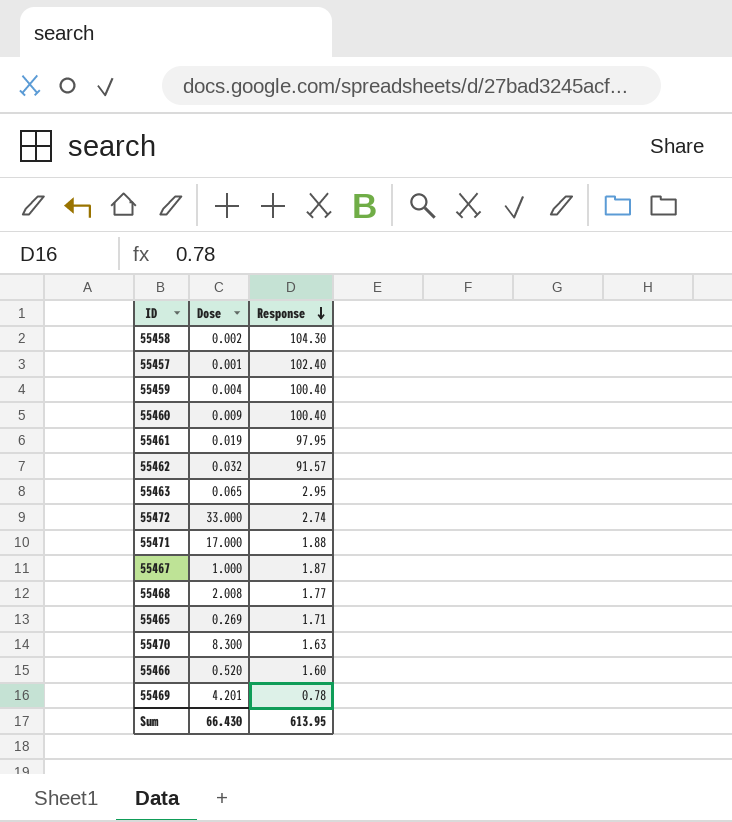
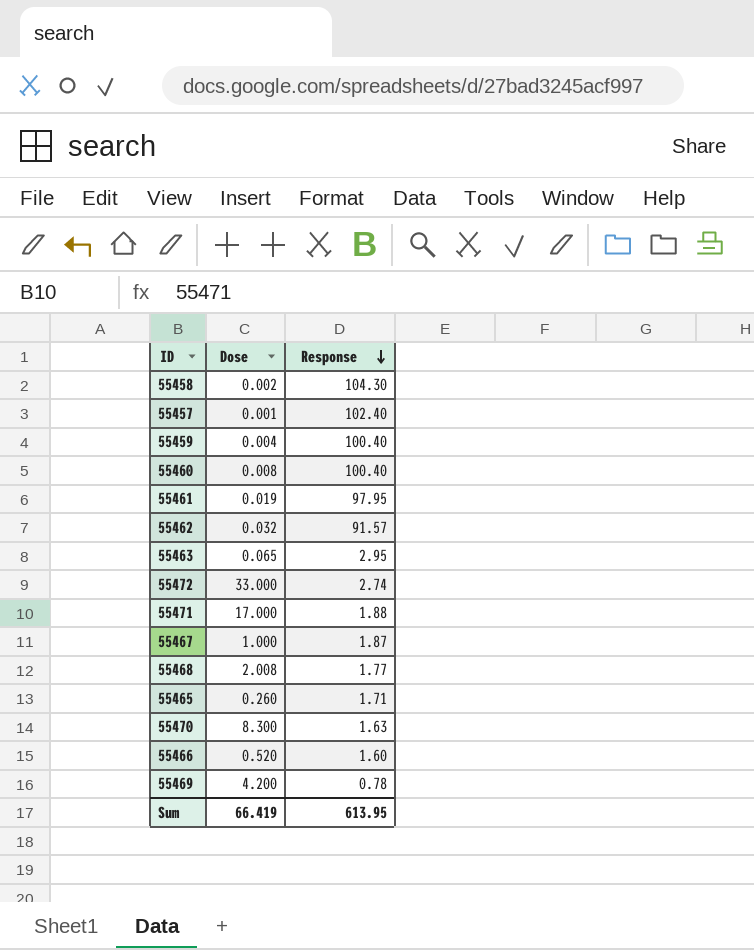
55460 | Dose: 0.009 -> 0.008
55465 | Dose: 0.269 -> 0.260
55469 | Dose: 4.201 -> 4.200
Sum | Dose: 66.430 -> 66.419

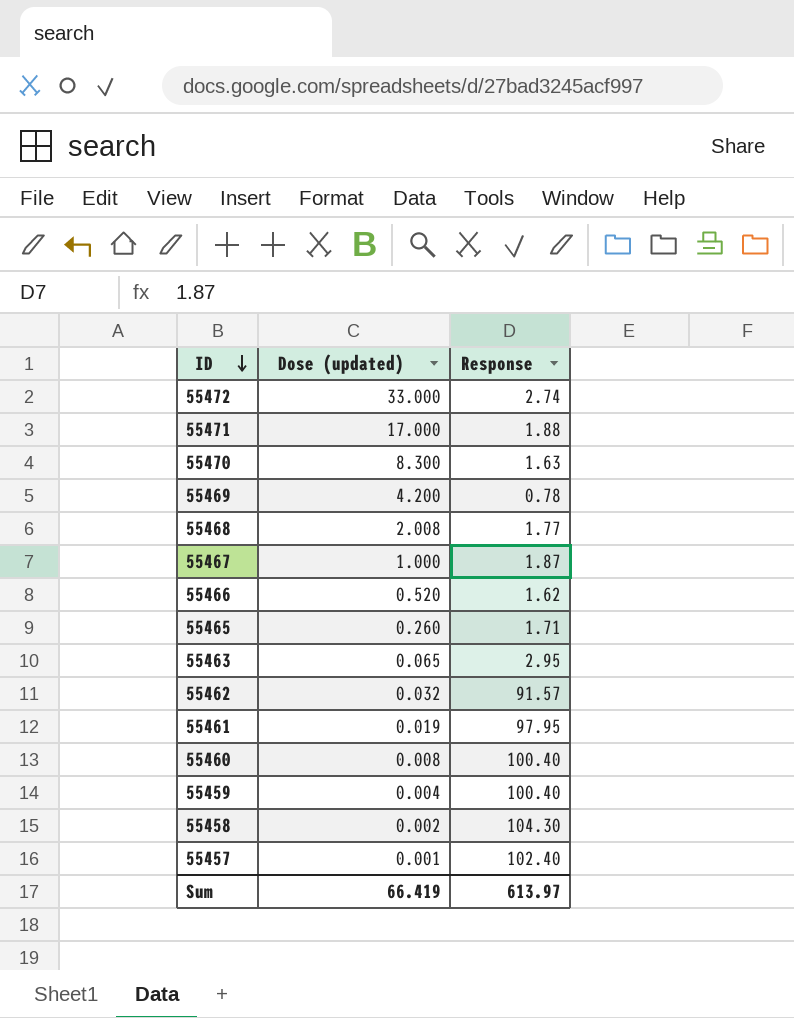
row order: Response descending -> ID descending
column name: Dose -> Dose (updated)
55466 | Response: 1.60 -> 1.62
Sum | Response: 613.95 -> 613.97

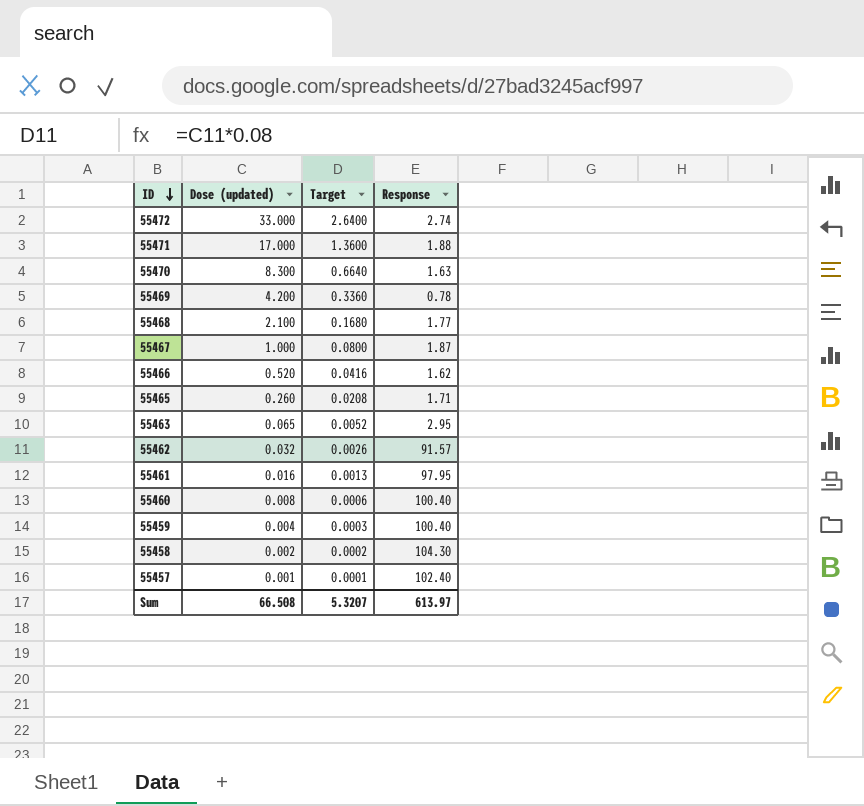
column Target | formula: none -> [Dose (updated)] * 0.08
55468 | Dose (updated): 2.008 -> 2.100
55461 | Dose (updated): 0.019 -> 0.016
Sum | Dose (updated): 66.419 -> 66.508

